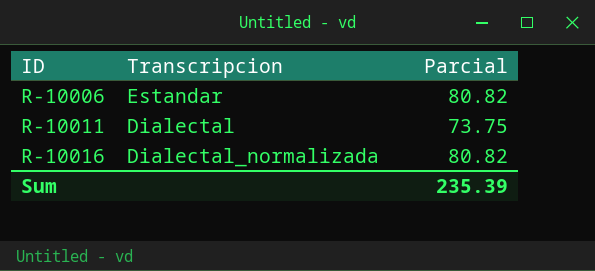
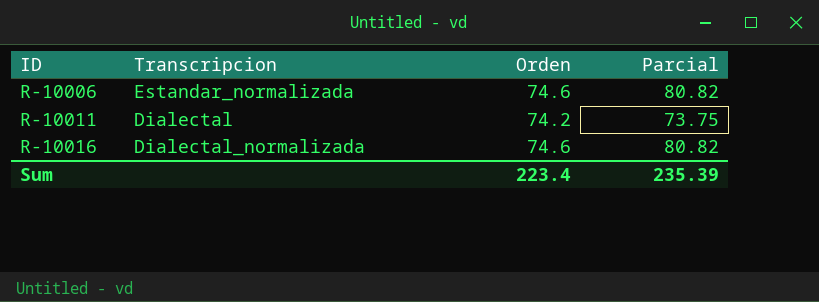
column Orden | position: none -> 3
R-10006 | Transcripcion: Estandar -> Estandar_normalizada

